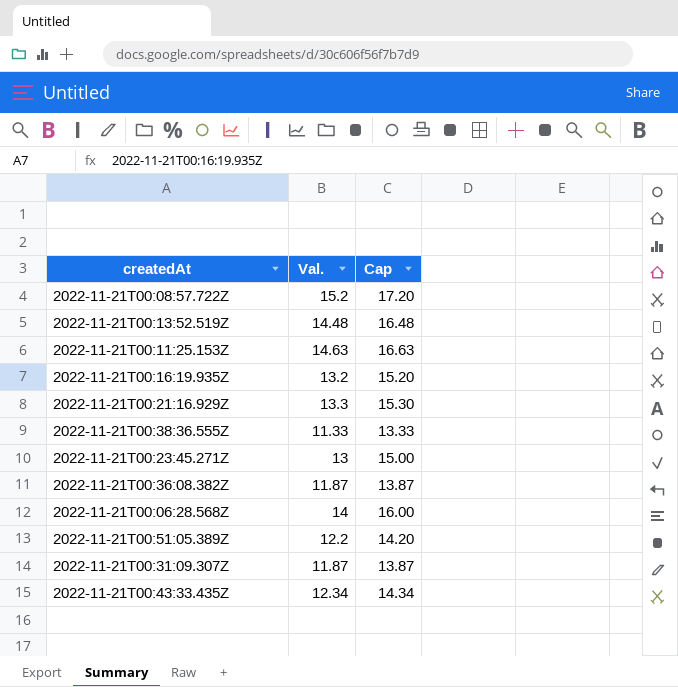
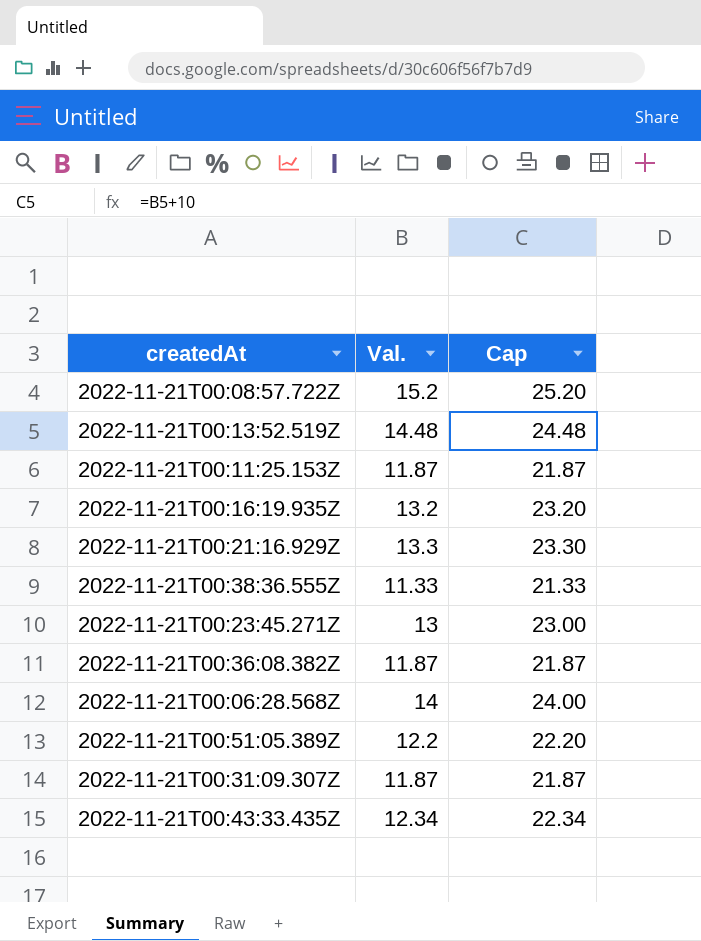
column Cap | formula: [Val.] + 2 -> [Val.] + 10
2022-11-21T00:11:25.153Z | Val.: 14.63 -> 11.87

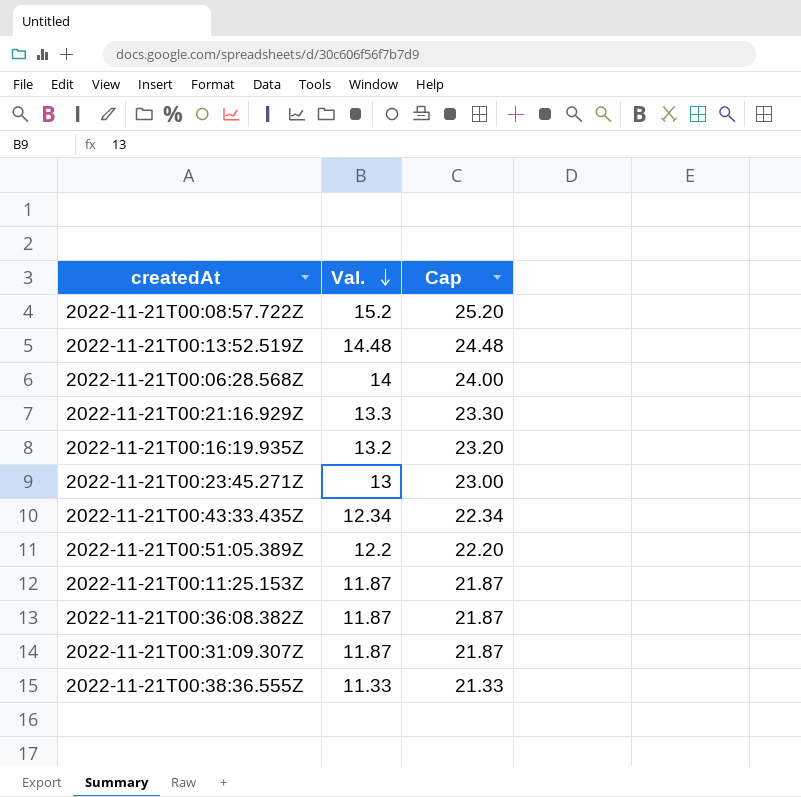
row order: none -> Val. descending

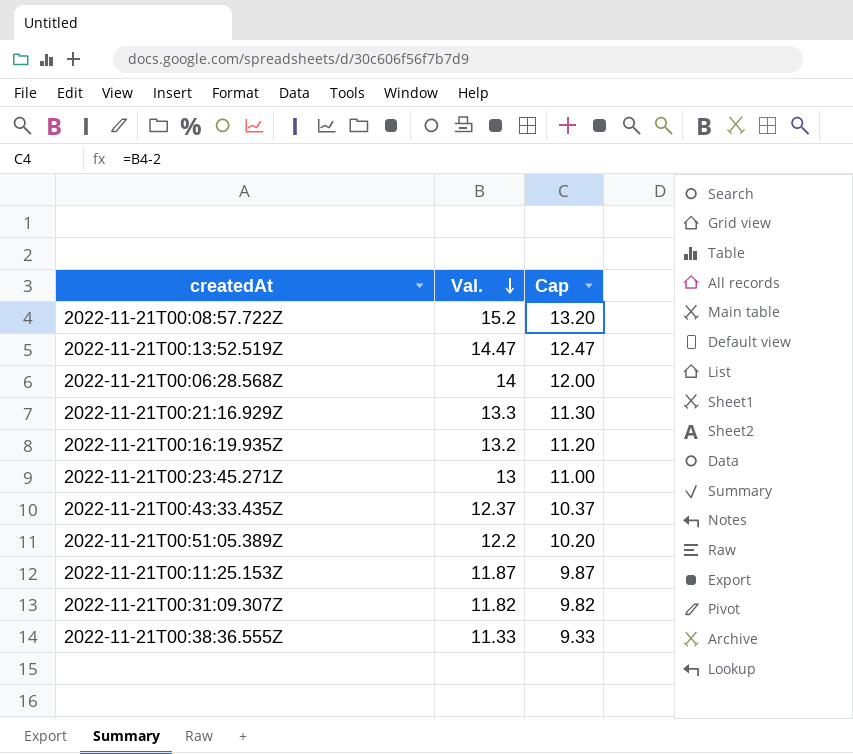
column Cap | formula: [Val.] + 10 -> [Val.] - 2
row 2022-11-21T00:36:08.382Z: 11.87 | 21.87 -> none
2022-11-21T00:13:52.519Z | Val.: 14.48 -> 14.47
2022-11-21T00:43:33.435Z | Val.: 12.34 -> 12.37
2022-11-21T00:31:09.307Z | Val.: 11.87 -> 11.82

